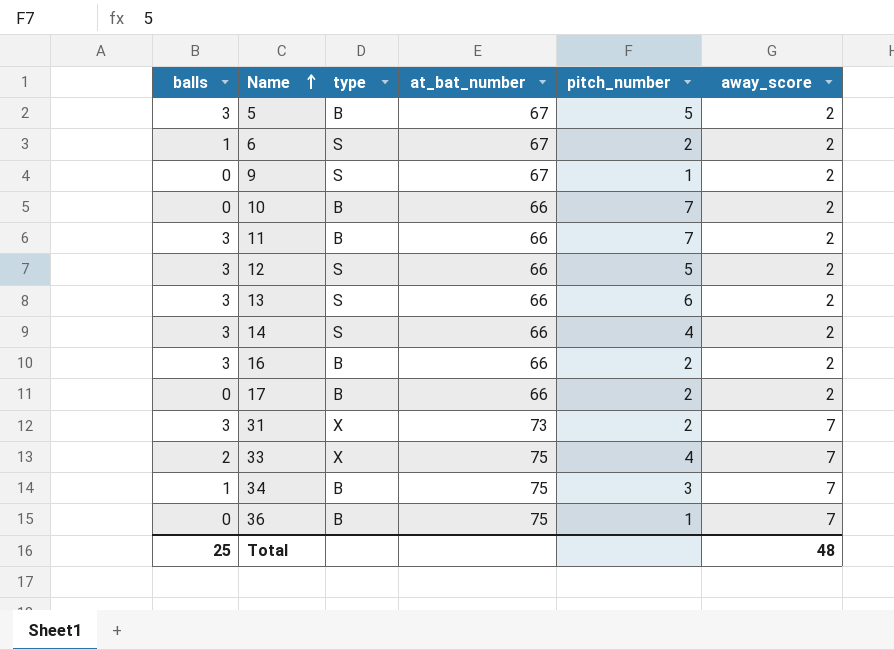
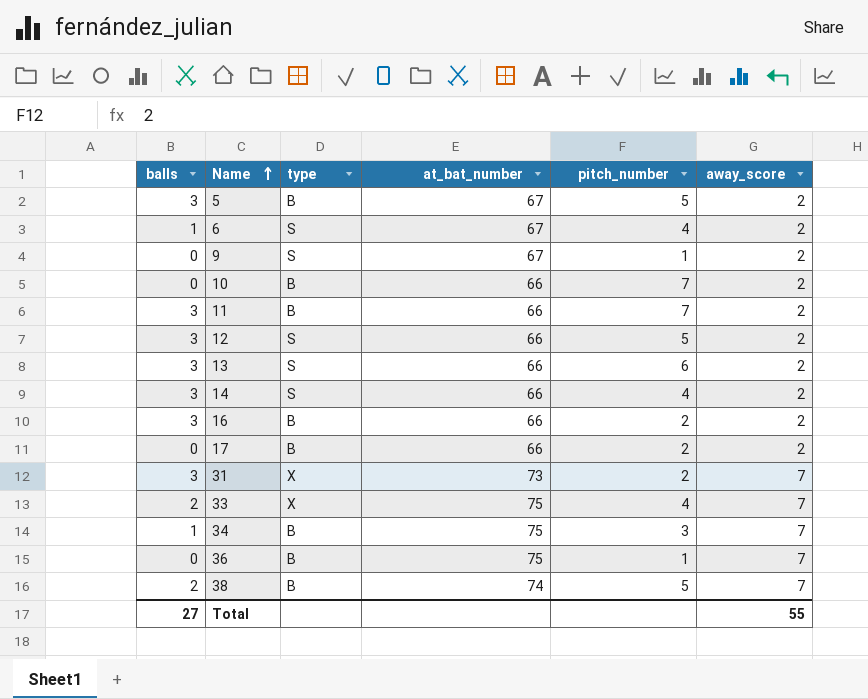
6 | pitch_number: 2 -> 4
row 38: none -> 2 | B | 74 | 5 | 7
Total | balls: 25 -> 27
Total | away_score: 48 -> 55

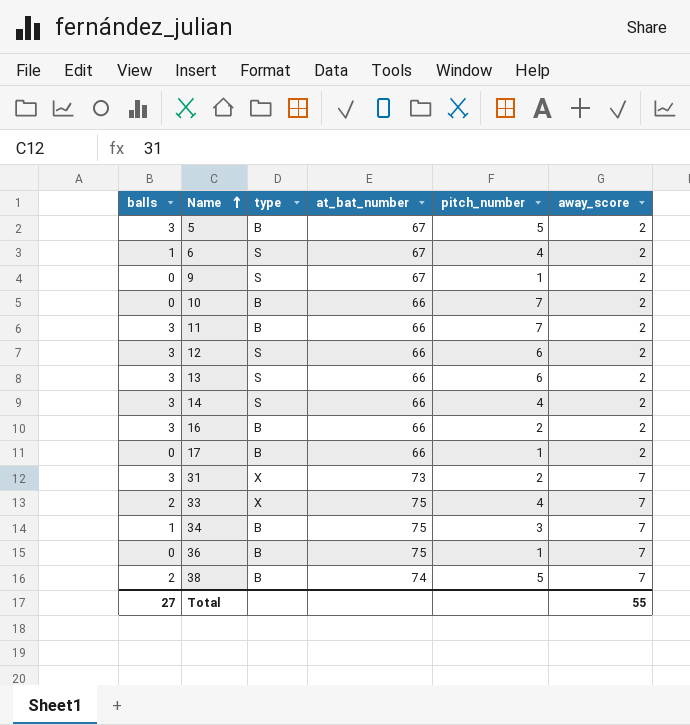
12 | pitch_number: 5 -> 6
17 | pitch_number: 2 -> 1

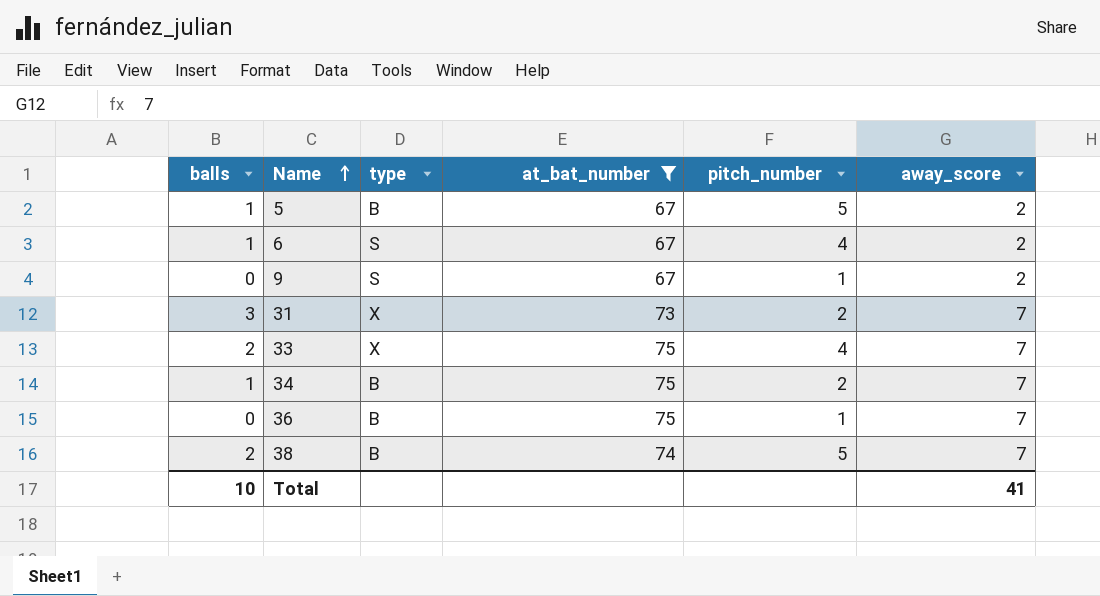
filter: none -> at_bat_number != 66
5 | balls: 3 -> 1
34 | pitch_number: 3 -> 2
Total | balls: 27 -> 10
Total | away_score: 55 -> 41

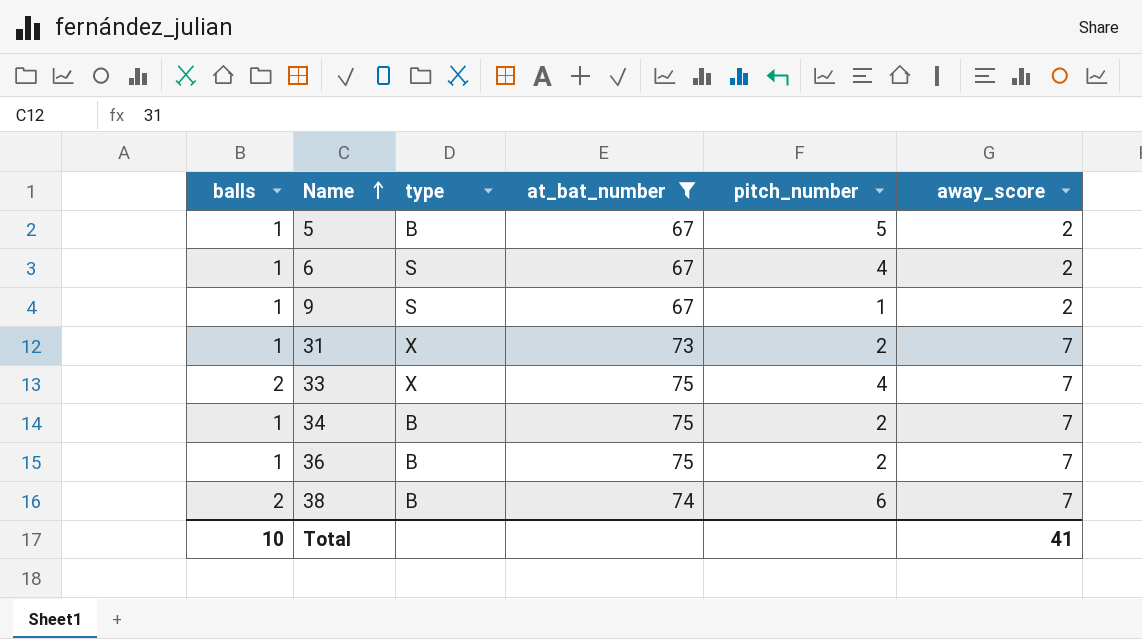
9 | balls: 0 -> 1
31 | balls: 3 -> 1
36 | balls: 0 -> 1
36 | pitch_number: 1 -> 2
38 | pitch_number: 5 -> 6

